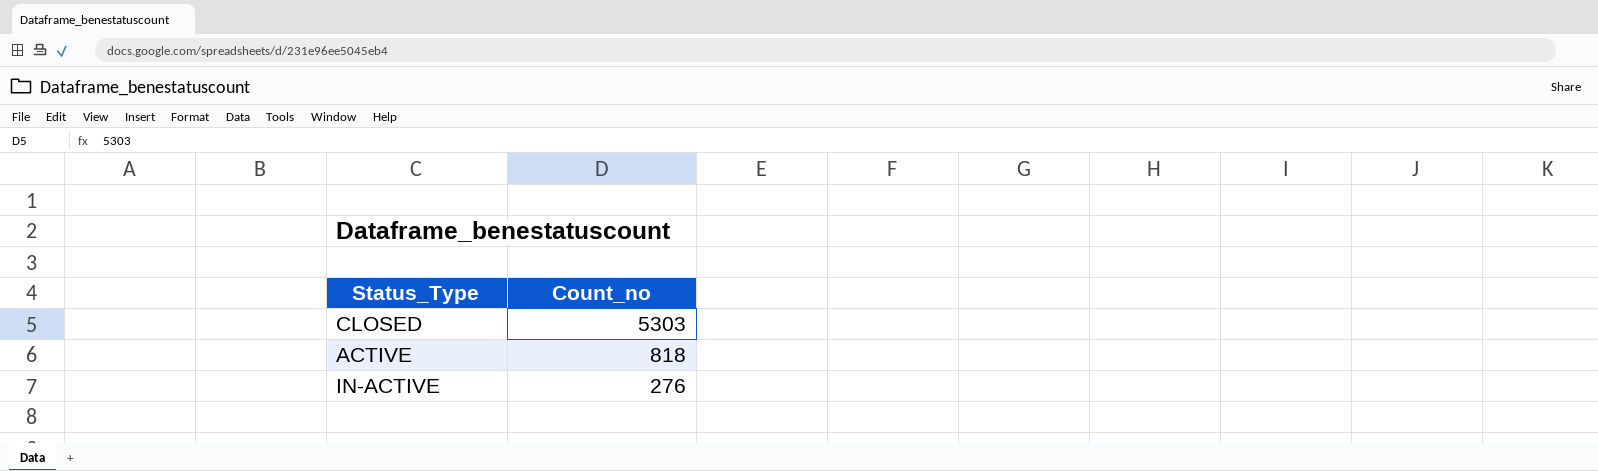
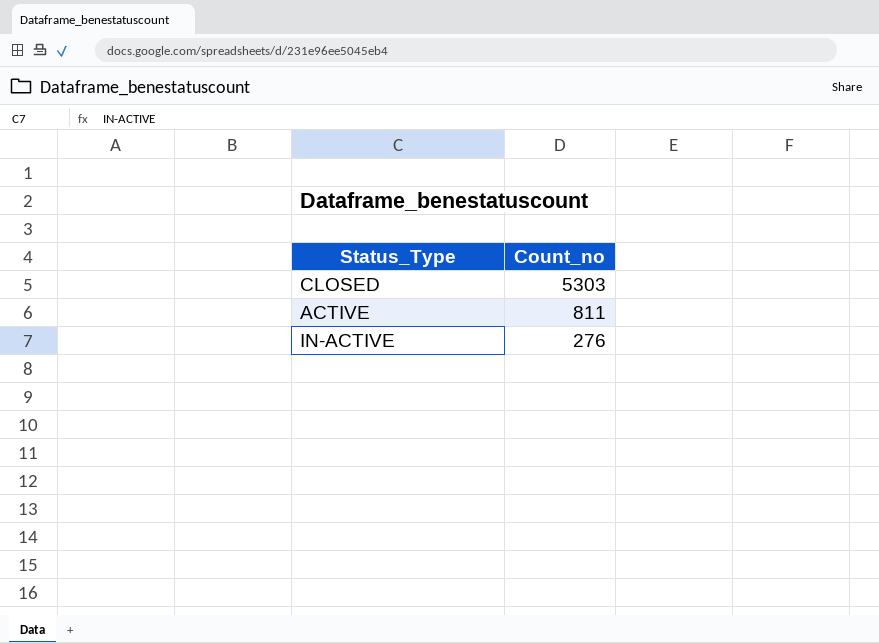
ACTIVE | Count_no: 818 -> 811

